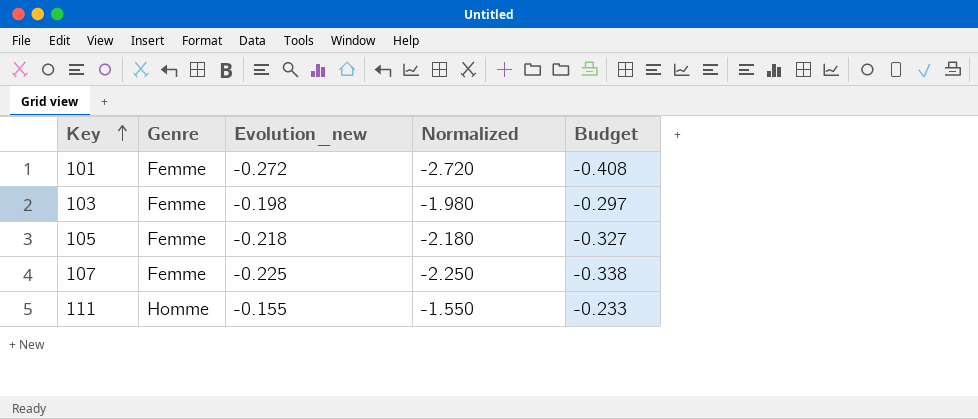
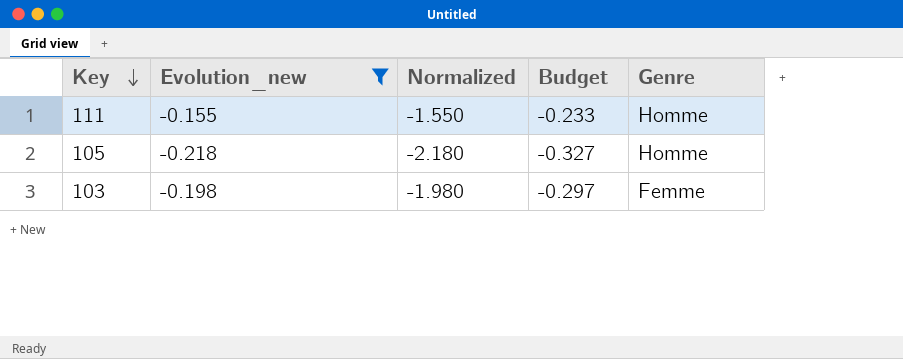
filter: none -> Evolution_new >= -0.218
row order: Key ascending -> Key descending
column Genre | position: 2 -> 5
105 | Genre: Femme -> Homme

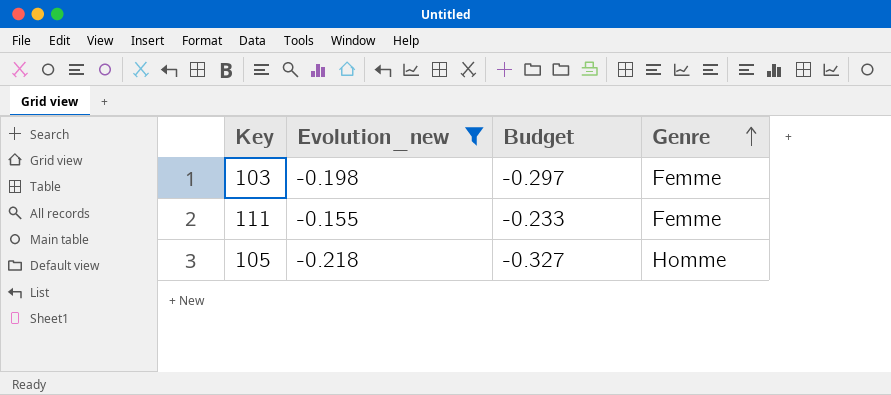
row order: Key descending -> Genre ascending
column Normalized | formula: [Evolution_new] * 10 -> none
111 | Genre: Homme -> Femme

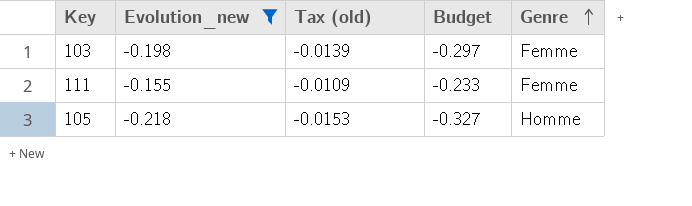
column Tax (old) | formula: none -> [Evolution_new] * 0.07

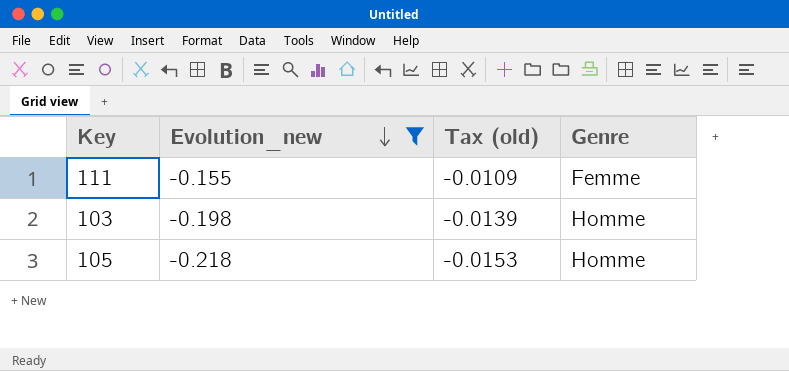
row order: Genre ascending -> Evolution_new descending
column Budget | formula: [Evolution_new] * 1.5 -> none
103 | Genre: Femme -> Homme

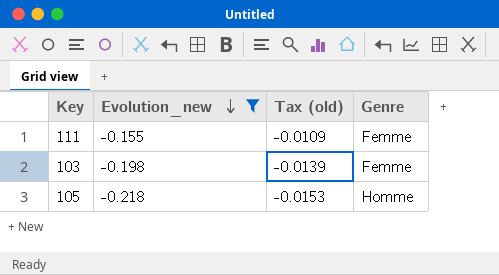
103 | Genre: Homme -> Femme

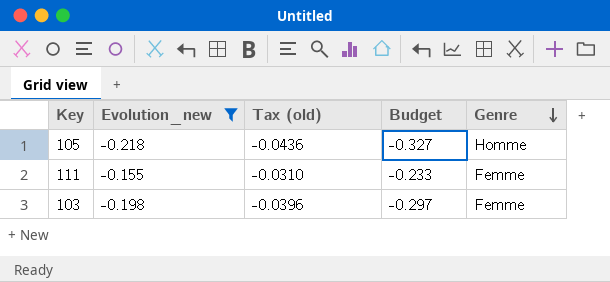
row order: Evolution_new descending -> Genre descending
column Tax (old) | formula: [Evolution_new] * 0.07 -> [Evolution_new] * 0.2
column Budget | formula: none -> [Evolution_new] * 1.5

